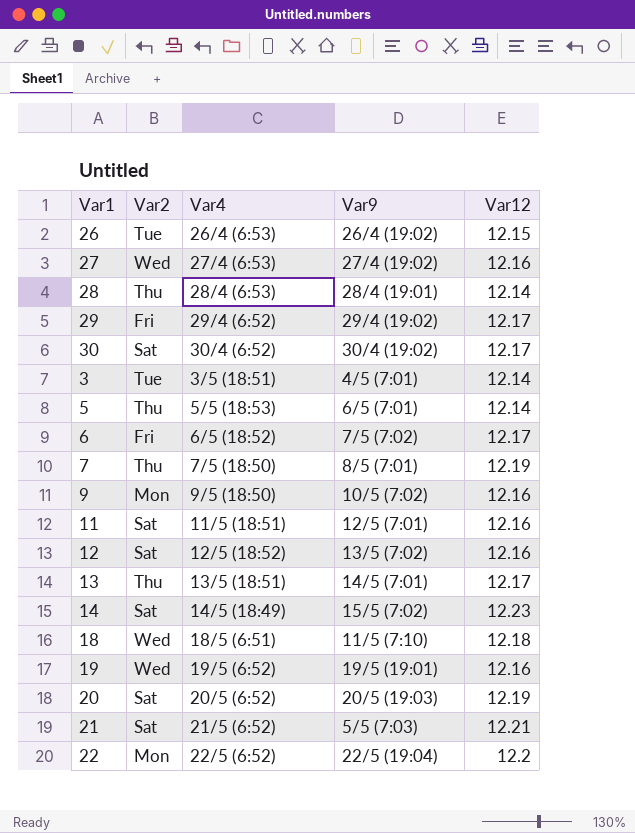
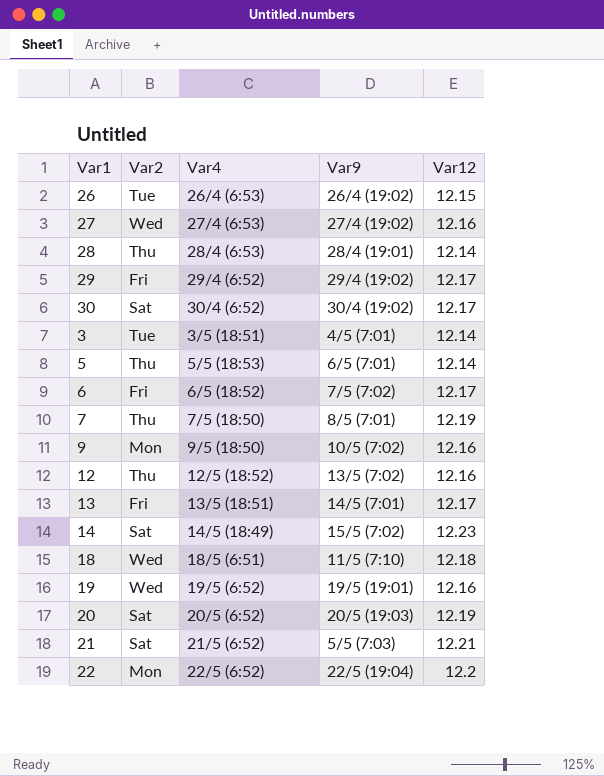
row 11: Sat | 11/5 (18:51) | 12/5 (7:01) | 12.16 -> none
12 | Var2: Sat -> Thu
13 | Var2: Thu -> Fri

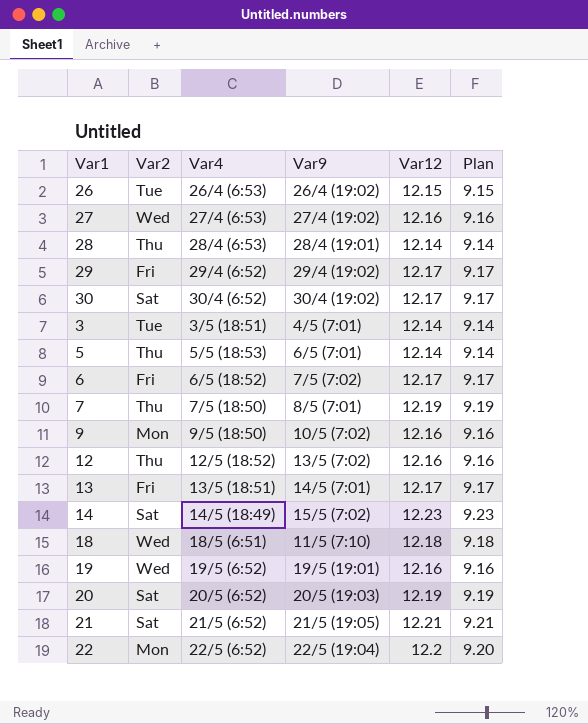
column Plan | formula: none -> [Var12] - 3
21 | Var9: 5/5 (7:03) -> 21/5 (19:05)

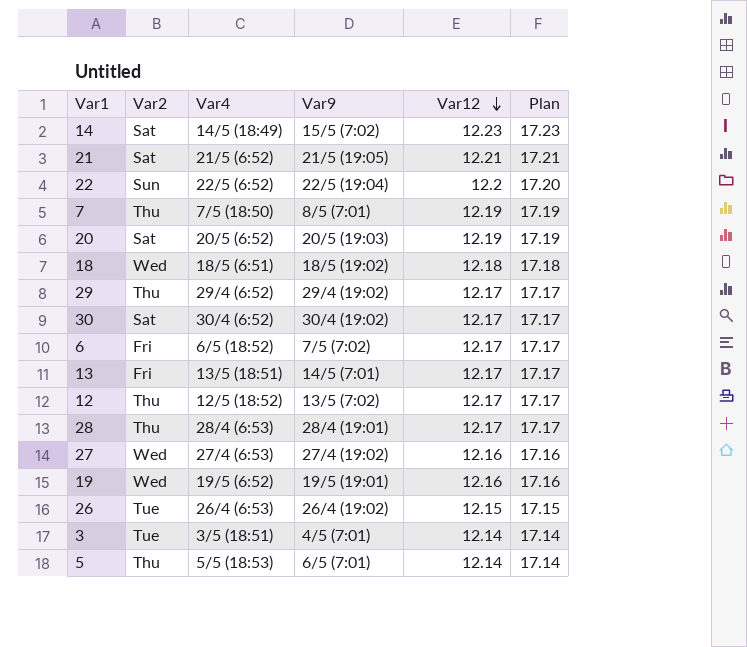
row order: none -> Var12 descending
column Plan | formula: [Var12] - 3 -> [Var12] + 5
row 9: Mon | 9/5 (18:50) | 10/5 (7:02) | 12.16 | 9.16 -> none
22 | Var2: Mon -> Sun
18 | Var9: 11/5 (7:10) -> 18/5 (19:02)
29 | Var2: Fri -> Thu
12 | Var12: 12.16 -> 12.17
28 | Var12: 12.14 -> 12.17

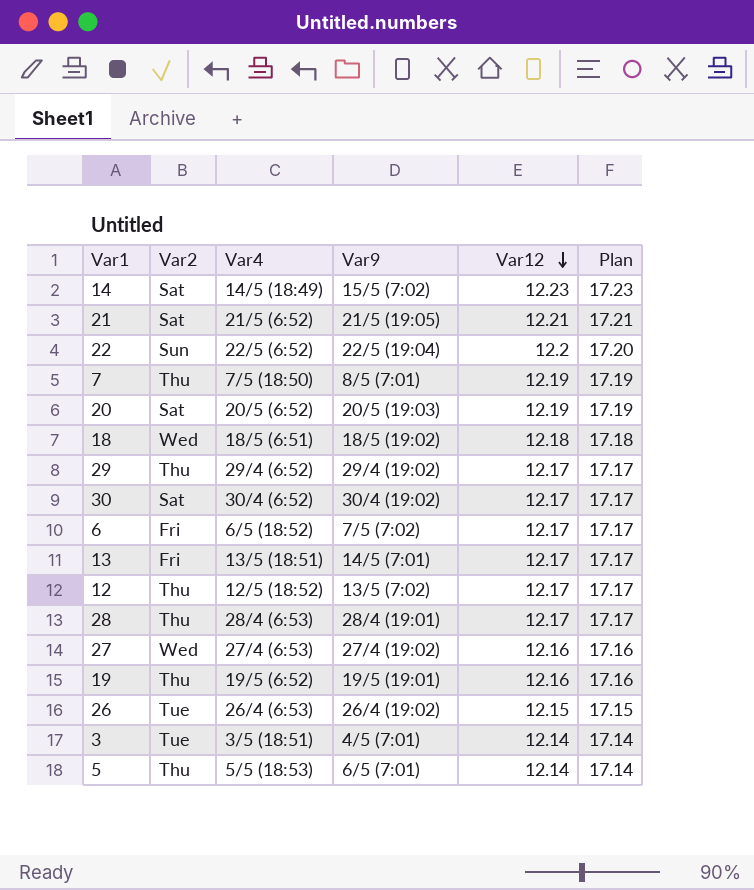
19 | Var2: Wed -> Thu

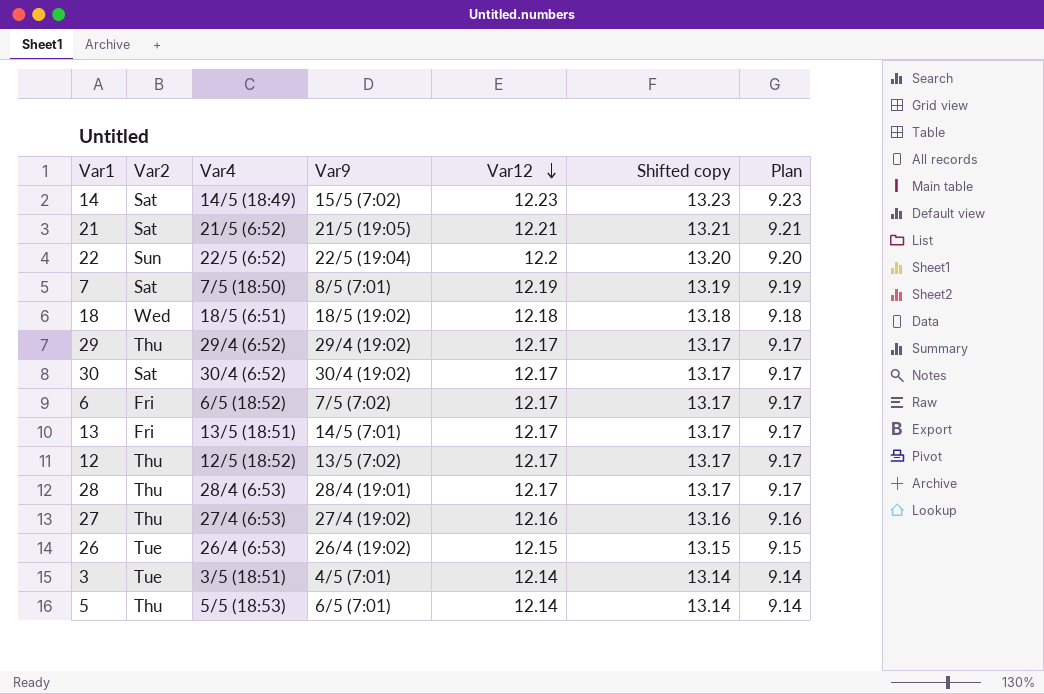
column Shifted copy | formula: none -> [Var12] + 1
column Plan | formula: [Var12] + 5 -> [Var12] - 3
row 20: Sat | 20/5 (6:52) | 20/5 (19:03) | 12.19 | 17.19 -> none
row 19: Thu | 19/5 (6:52) | 19/5 (19:01) | 12.16 | 17.16 -> none
7 | Var2: Thu -> Sat
27 | Var2: Wed -> Thu

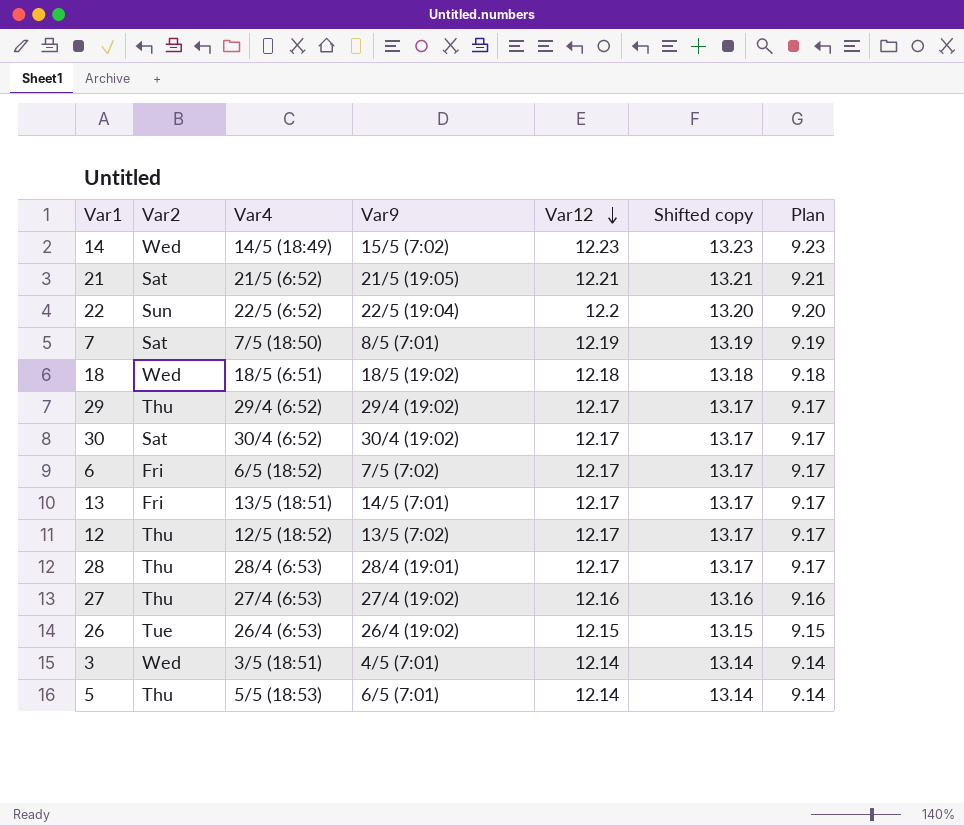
14 | Var2: Sat -> Wed
3 | Var2: Tue -> Wed

